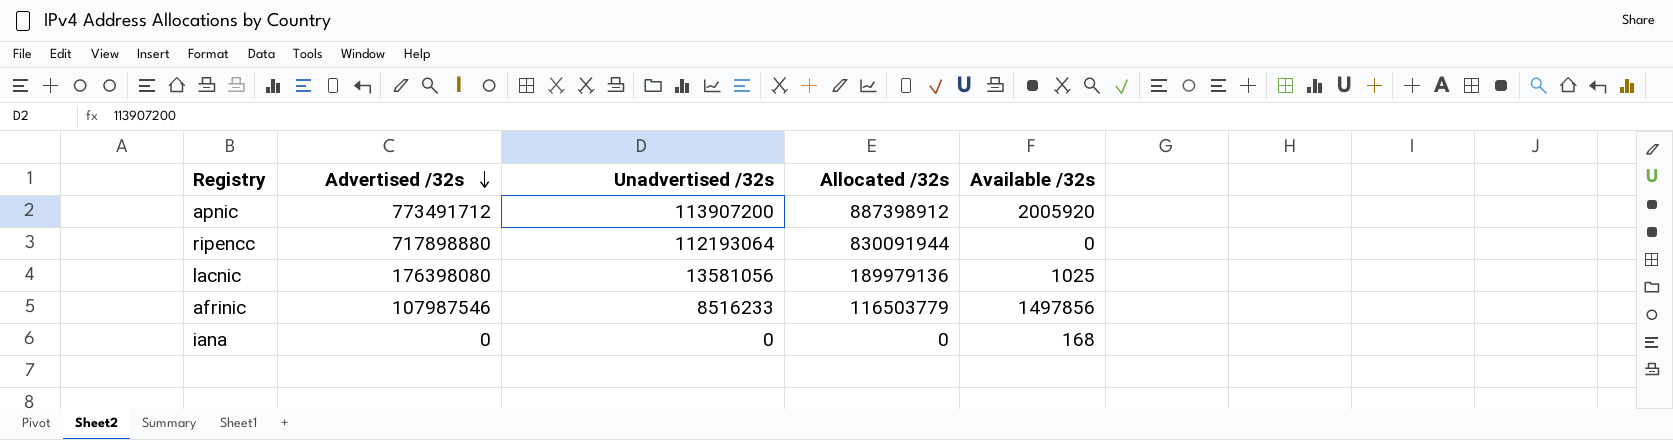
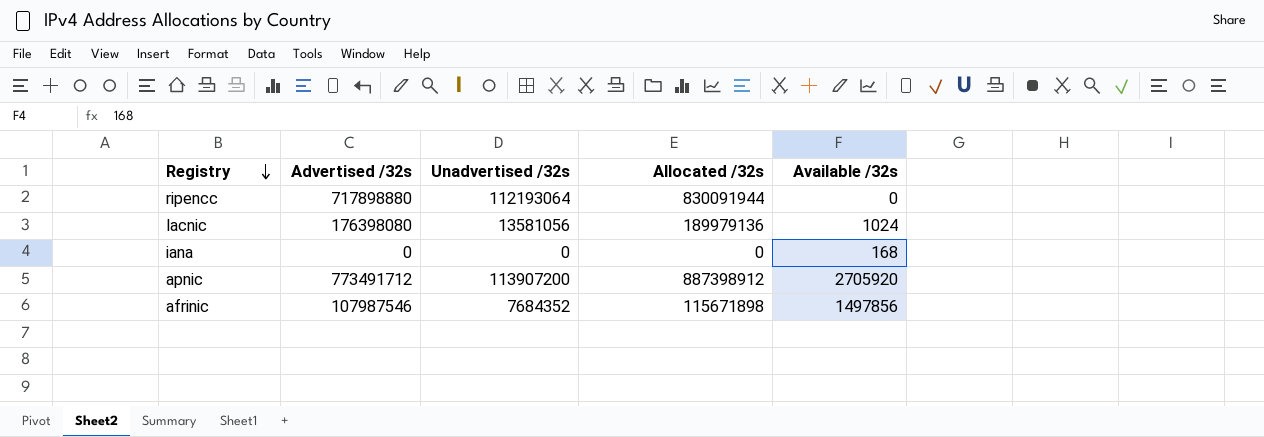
row order: Advertised /32s descending -> Registry descending
lacnic | Available /32s: 1025 -> 1024
apnic | Available /32s: 2005920 -> 2705920
afrinic | Unadvertised /32s: 8516233 -> 7684352
afrinic | Allocated /32s: 116503779 -> 115671898

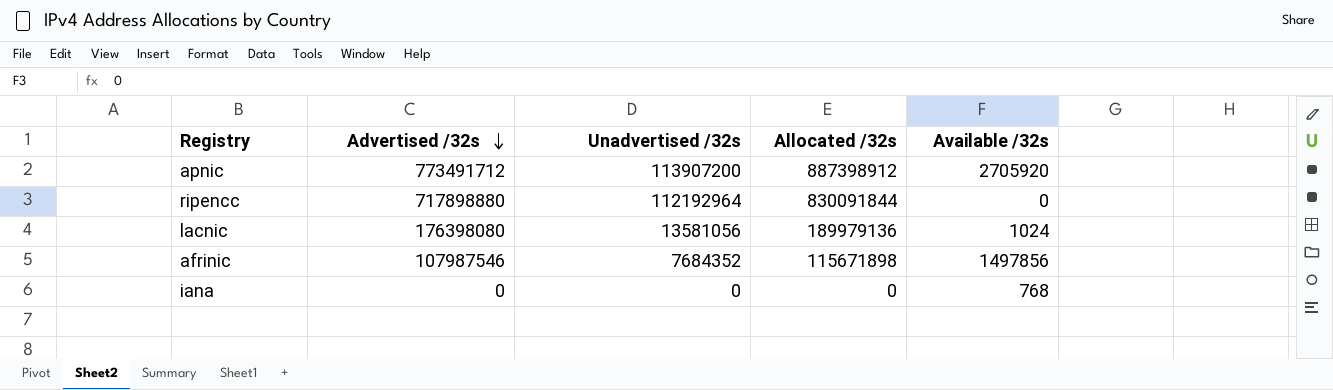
row order: Registry descending -> Advertised /32s descending
ripencc | Unadvertised /32s: 112193064 -> 112192964
ripencc | Allocated /32s: 830091944 -> 830091844
iana | Available /32s: 168 -> 768

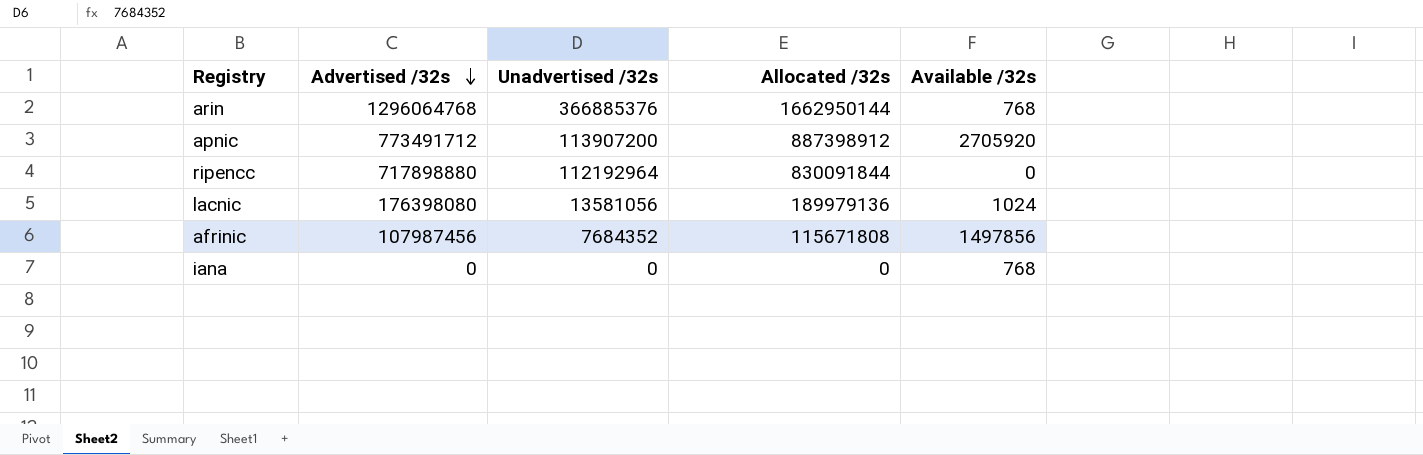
row arin: none -> 1296064768 | 366885376 | 1662950144 | 768
afrinic | Advertised /32s: 107987546 -> 107987456
afrinic | Allocated /32s: 115671898 -> 115671808

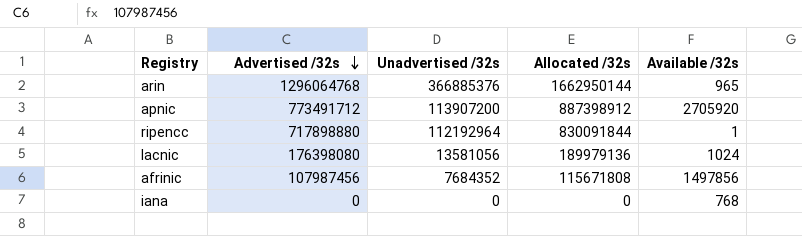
arin | Available /32s: 768 -> 965
ripencc | Available /32s: 0 -> 1

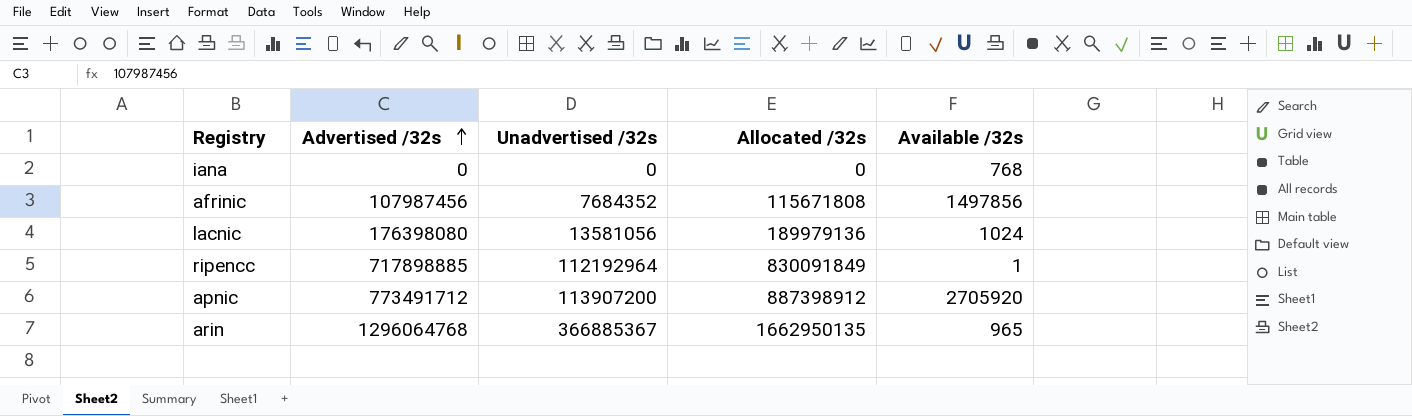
row order: Advertised /32s descending -> Advertised /32s ascending
ripencc | Advertised /32s: 717898880 -> 717898885
ripencc | Allocated /32s: 830091844 -> 830091849
arin | Unadvertised /32s: 366885376 -> 366885367
arin | Allocated /32s: 1662950144 -> 1662950135

